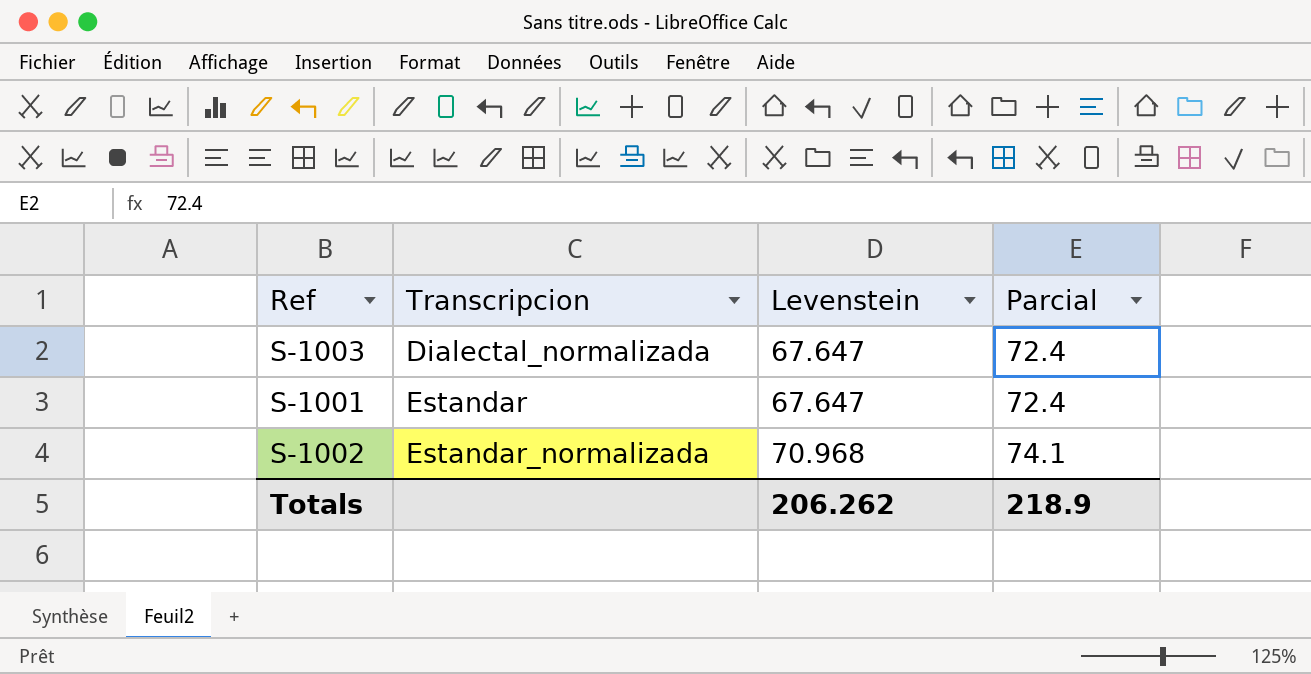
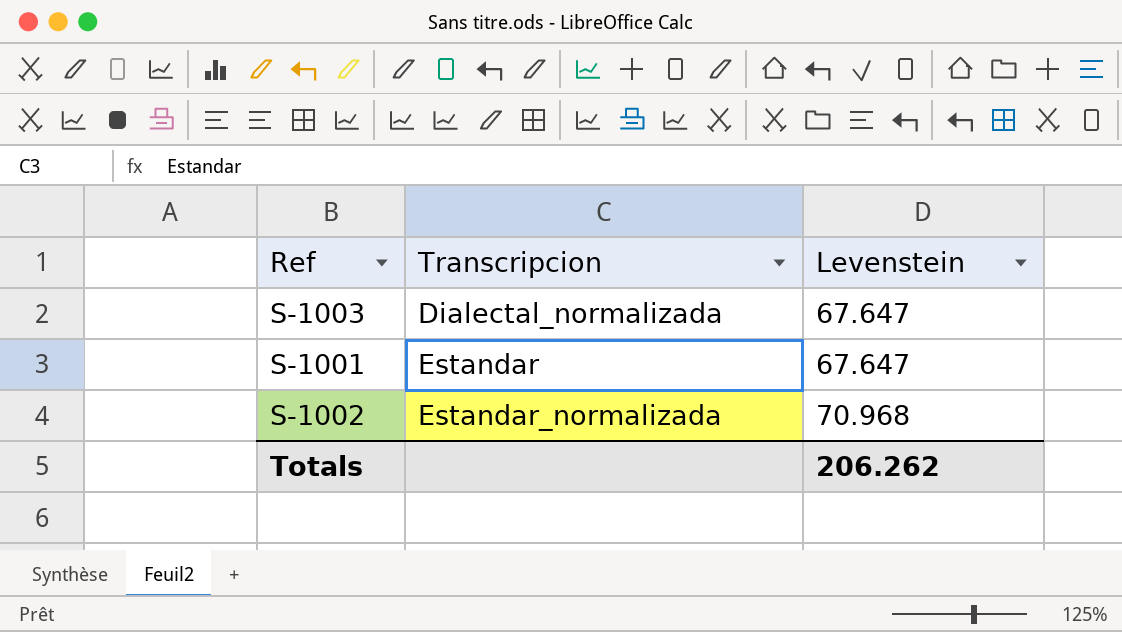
column Parcial | position: 4 -> none

